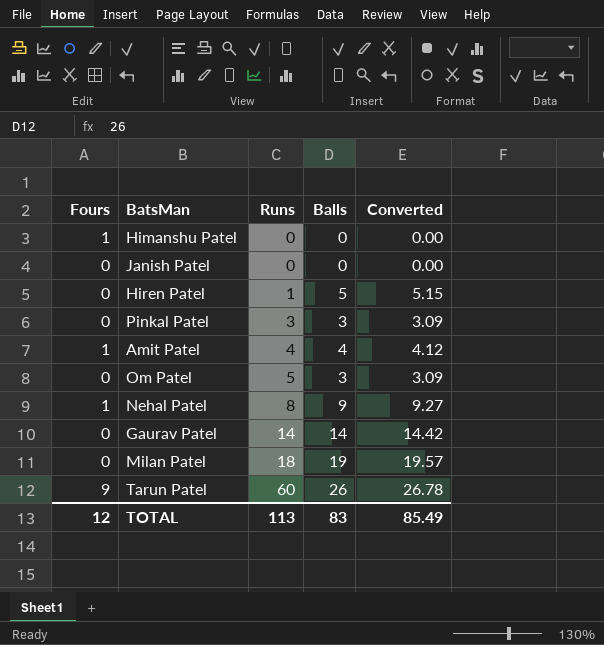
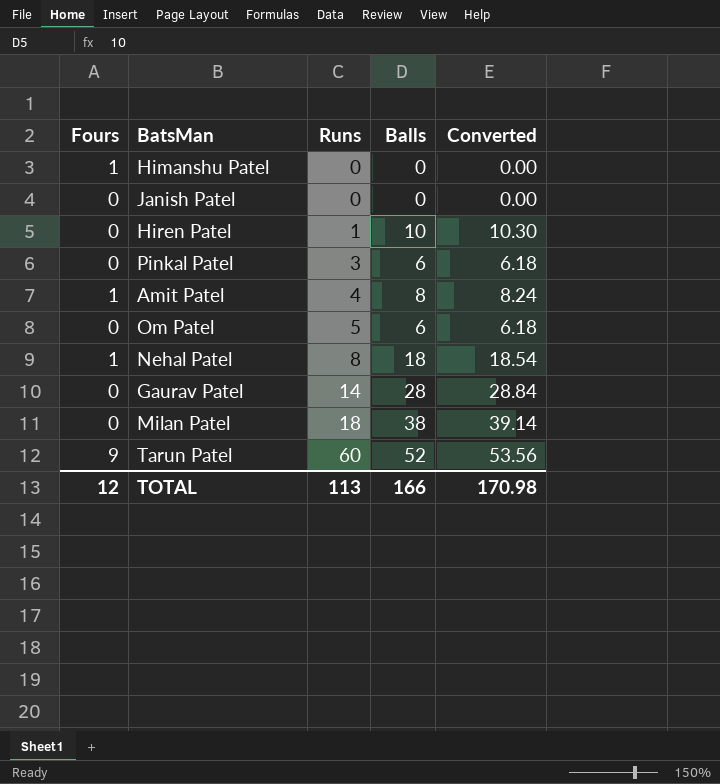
Hiren Patel | Balls: 5 -> 10
Hiren Patel | Converted: 5.15 -> 10.30
Pinkal Patel | Balls: 3 -> 6
Pinkal Patel | Converted: 3.09 -> 6.18
Amit Patel | Balls: 4 -> 8
Amit Patel | Converted: 4.12 -> 8.24
Om Patel | Balls: 3 -> 6
Om Patel | Converted: 3.09 -> 6.18
Nehal Patel | Balls: 9 -> 18
Nehal Patel | Converted: 9.27 -> 18.54
Gaurav Patel | Balls: 14 -> 28
Gaurav Patel | Converted: 14.42 -> 28.84
Milan Patel | Balls: 19 -> 38
Milan Patel | Converted: 19.57 -> 39.14
Tarun Patel | Balls: 26 -> 52
Tarun Patel | Converted: 26.78 -> 53.56
TOTAL | Balls: 83 -> 166
TOTAL | Converted: 85.49 -> 170.98

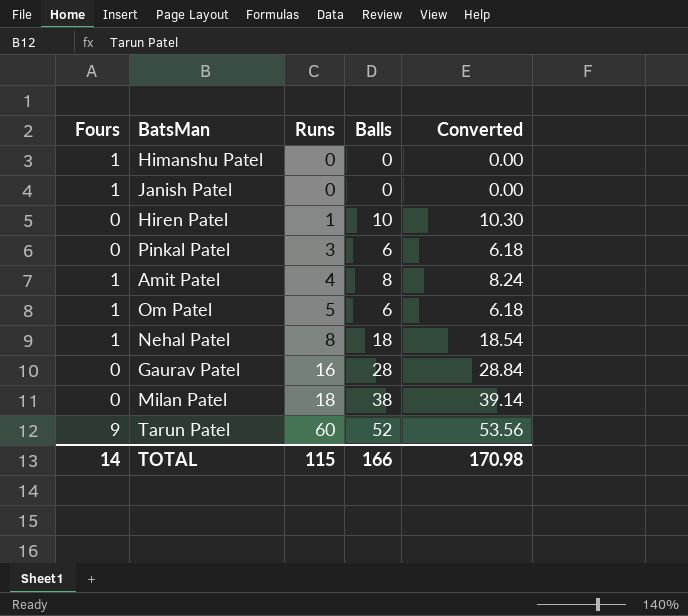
Janish Patel | Fours: 0 -> 1
Om Patel | Fours: 0 -> 1
Gaurav Patel | Runs: 14 -> 16
TOTAL | Fours: 12 -> 14
TOTAL | Runs: 113 -> 115

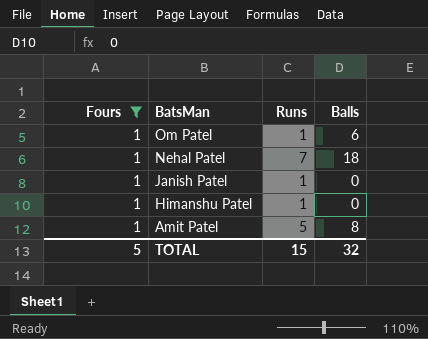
filter: none -> Fours = 1
row order: Runs ascending -> BatsMan descending
column Converted | formula: [Balls] * 1.03 -> none
Om Patel | Runs: 5 -> 1
Nehal Patel | Runs: 8 -> 7
Janish Patel | Runs: 0 -> 1
Himanshu Patel | Runs: 0 -> 1
Amit Patel | Runs: 4 -> 5
TOTAL | Fours: 14 -> 5
TOTAL | Runs: 115 -> 15
TOTAL | Balls: 166 -> 32

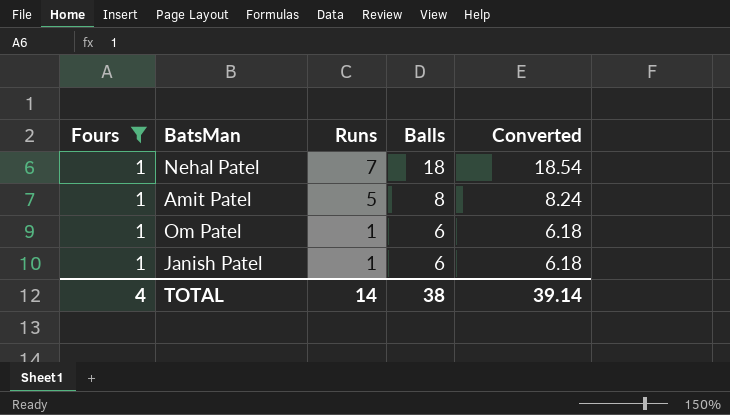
row order: BatsMan descending -> Runs descending
column Converted | formula: none -> [Balls] * 1.03
row Himanshu Patel: 1 | 1 | 0 -> none
Janish Patel | Balls: 0 -> 6
TOTAL | Fours: 5 -> 4
TOTAL | Runs: 15 -> 14
TOTAL | Balls: 32 -> 38

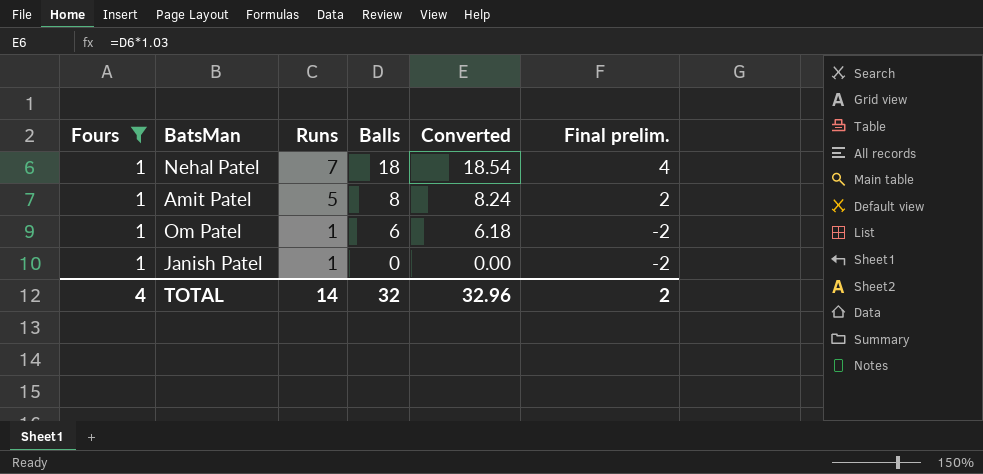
column Final prelim. | formula: none -> [Runs] - 3
Janish Patel | Balls: 6 -> 0
Janish Patel | Converted: 6.18 -> 0.00
TOTAL | Balls: 38 -> 32
TOTAL | Converted: 39.14 -> 32.96

